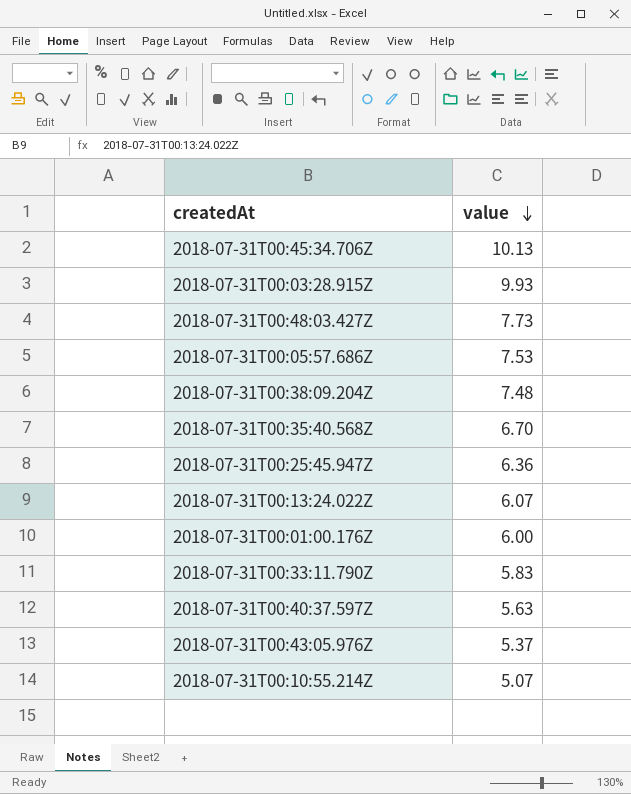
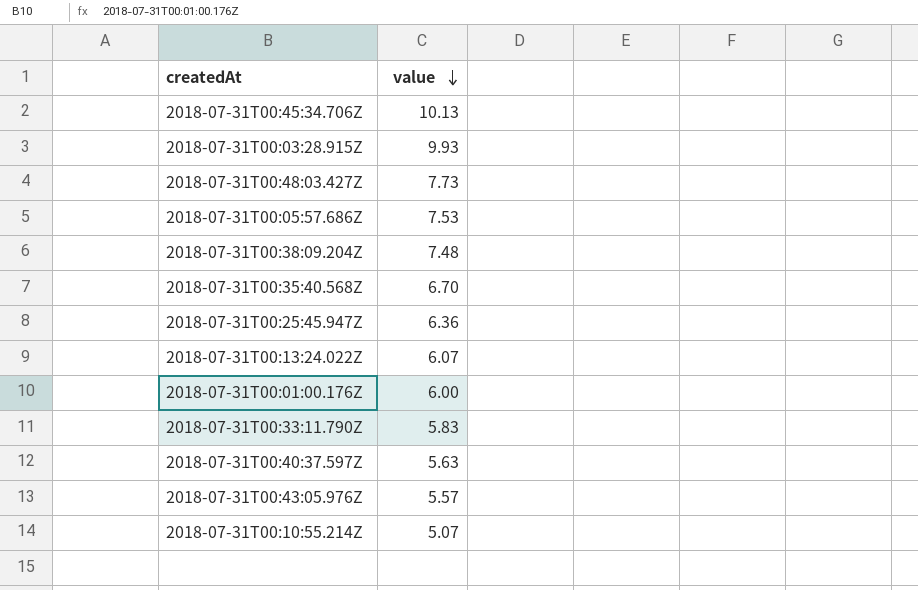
2018-07-31T00:43:05.976Z | value: 5.37 -> 5.57

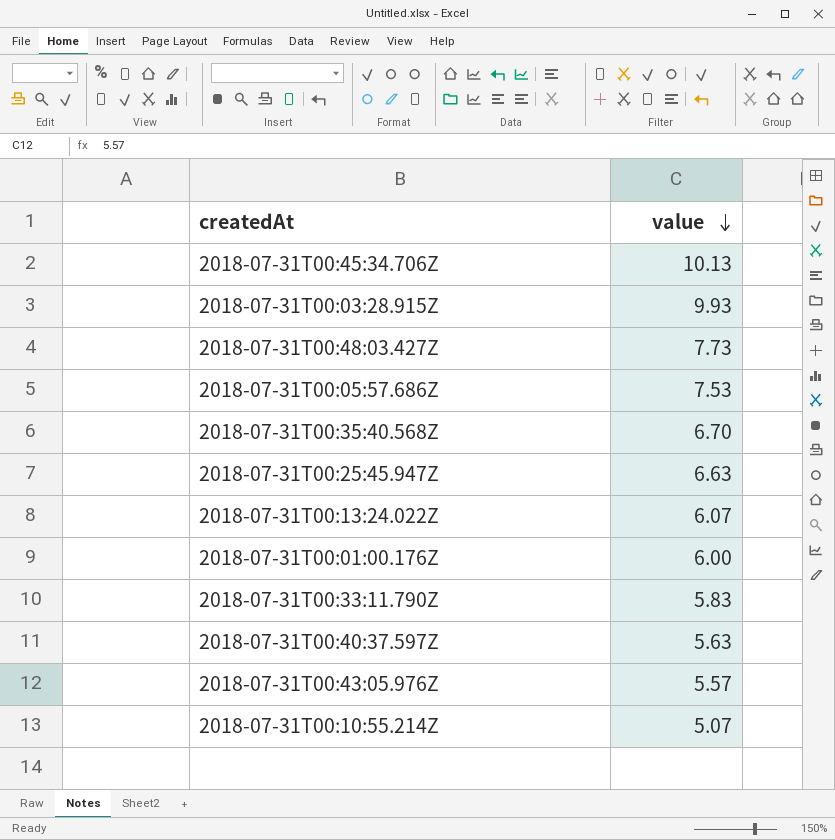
row 2018-07-31T00:38:09.204Z: 7.48 -> none
2018-07-31T00:25:45.947Z | value: 6.36 -> 6.63

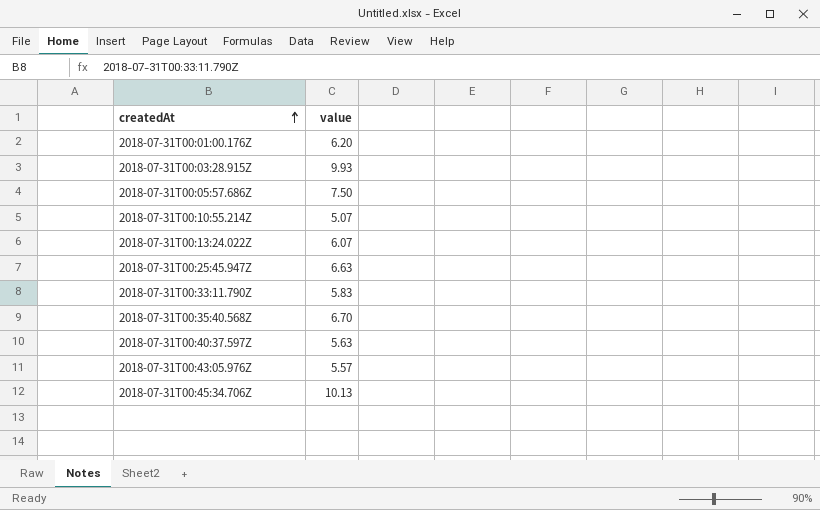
row order: value descending -> createdAt ascending
row 2018-07-31T00:48:03.427Z: 7.73 -> none
2018-07-31T00:01:00.176Z | value: 6.00 -> 6.20
2018-07-31T00:05:57.686Z | value: 7.53 -> 7.50

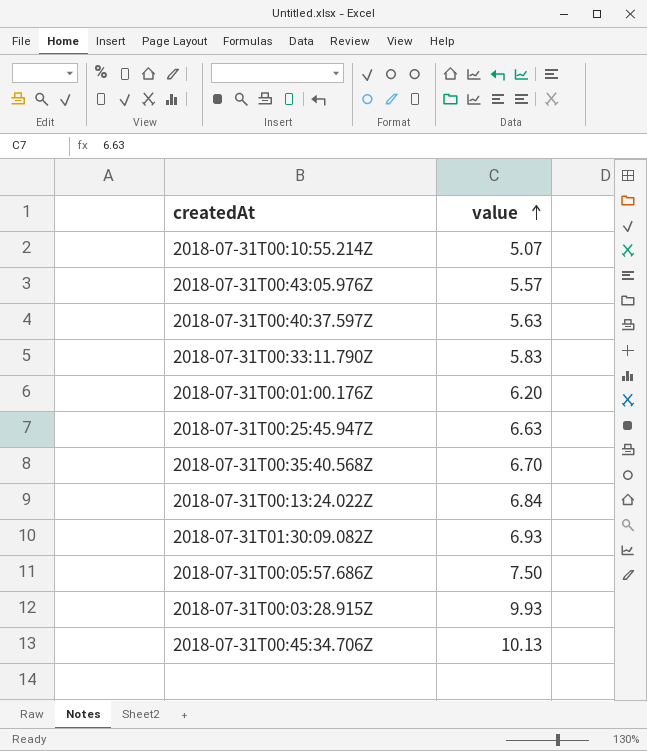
row order: createdAt ascending -> value ascending
2018-07-31T00:13:24.022Z | value: 6.07 -> 6.84
row 2018-07-31T01:30:09.082Z: none -> 6.93

